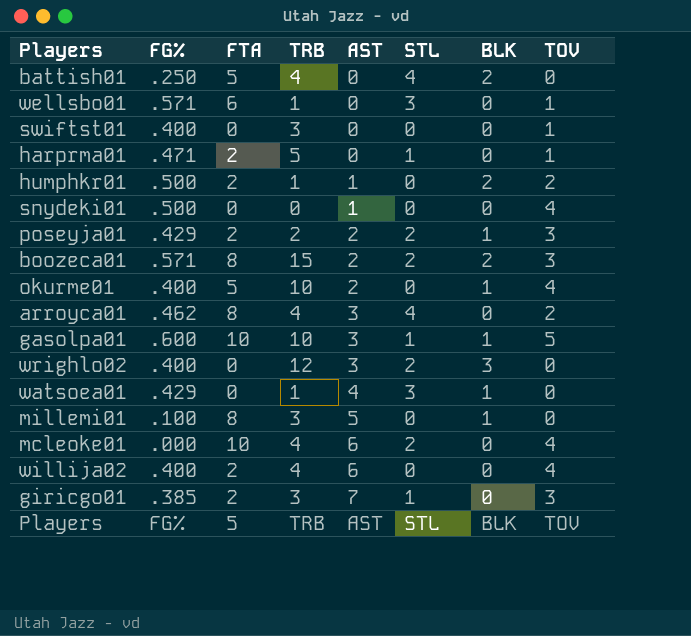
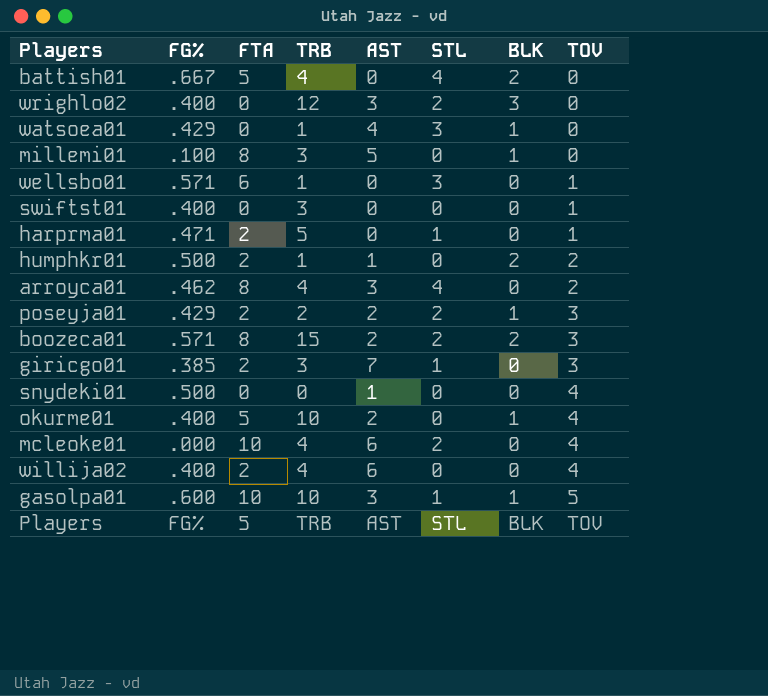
row order: AST ascending -> TOV ascending
battish01 | FG%: .250 -> .667

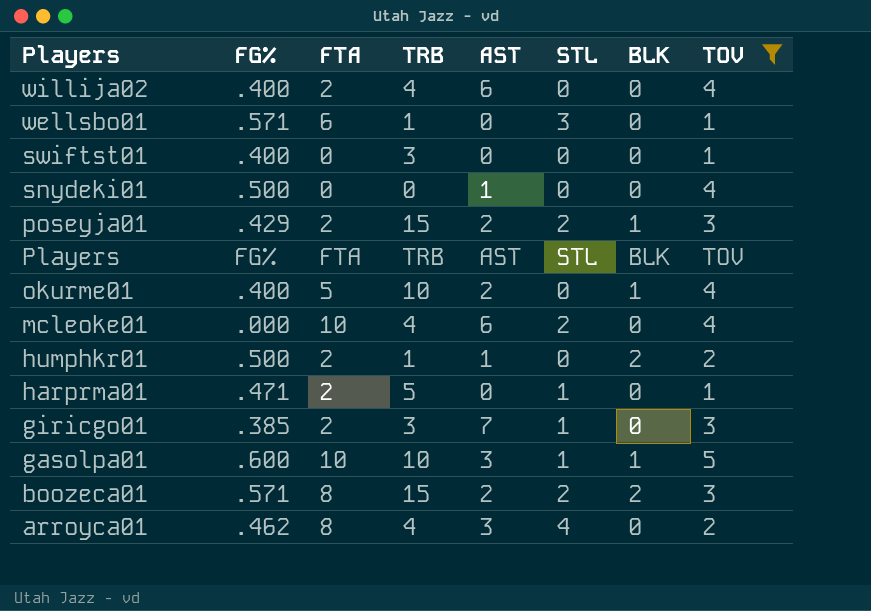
filter: none -> TOV != 0
row order: TOV ascending -> Players descending
poseyja01 | TRB: 2 -> 15
Players | FTA: 5 -> FTA

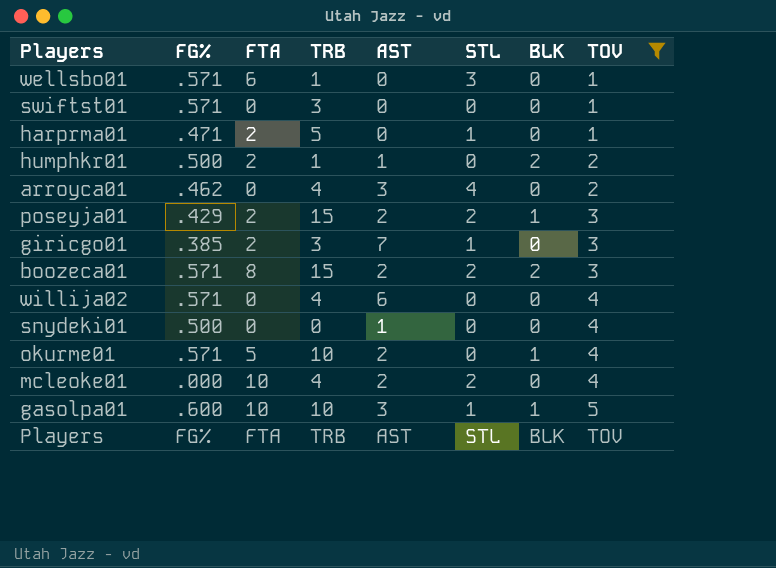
row order: Players descending -> TOV ascending
swiftst01 | FG%: .400 -> .571
arroyca01 | FTA: 8 -> 0
willija02 | FG%: .400 -> .571
willija02 | FTA: 2 -> 0
okurme01 | FG%: .400 -> .571
mcleoke01 | AST: 6 -> 2

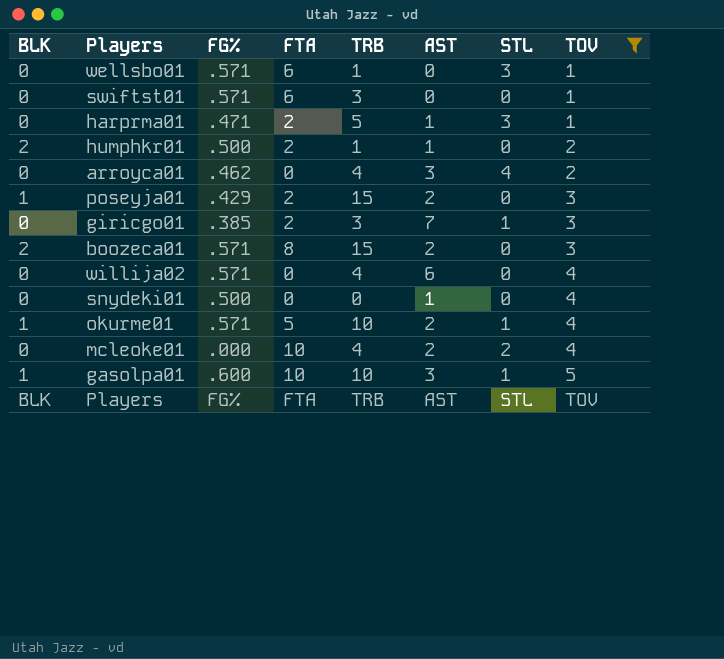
column BLK | position: 7 -> 1
swiftst01 | FTA: 0 -> 6
harprma01 | AST: 0 -> 1
harprma01 | STL: 1 -> 3
poseyja01 | STL: 2 -> 0
boozeca01 | STL: 2 -> 0
okurme01 | STL: 0 -> 1

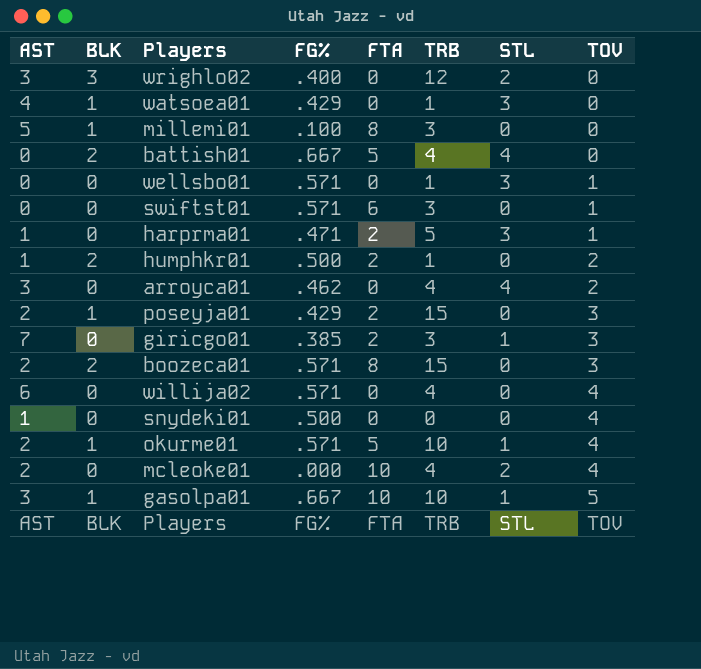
filter: TOV != 0 -> none
column AST | position: 6 -> 1
wellsbo01 | FTA: 6 -> 0
gasolpa01 | FG%: .600 -> .667

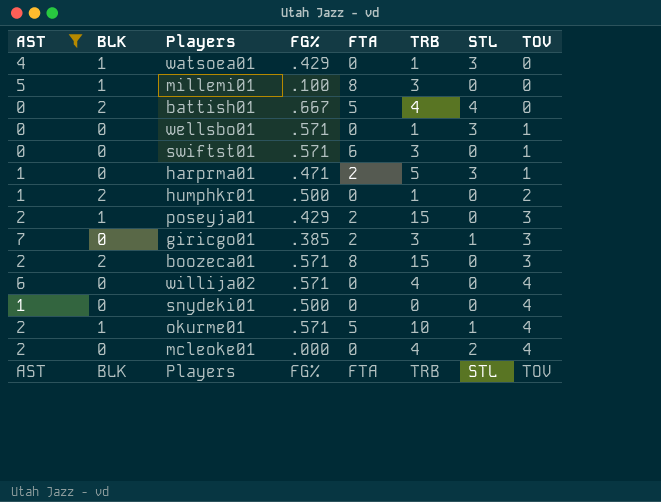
filter: none -> AST != 3
humphkr01 | FTA: 2 -> 0
mcleoke01 | FTA: 10 -> 0

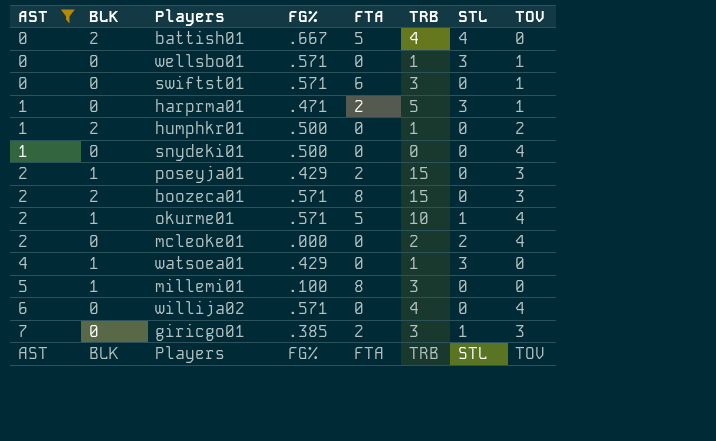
row order: TOV ascending -> AST ascending
mcleoke01 | TRB: 4 -> 2

